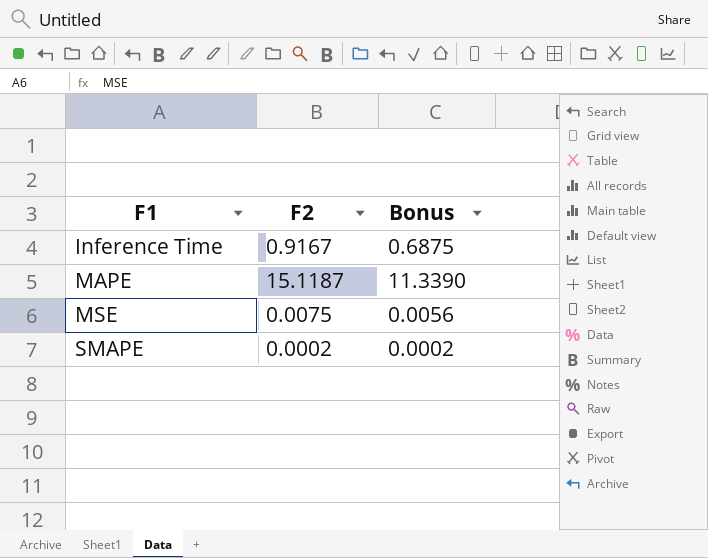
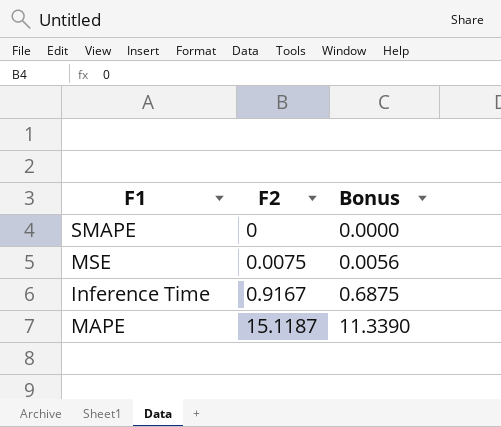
row order: F1 ascending -> F2 ascending
SMAPE | F2: 0.0002 -> 0
SMAPE | Bonus: 0.0002 -> 0.0000

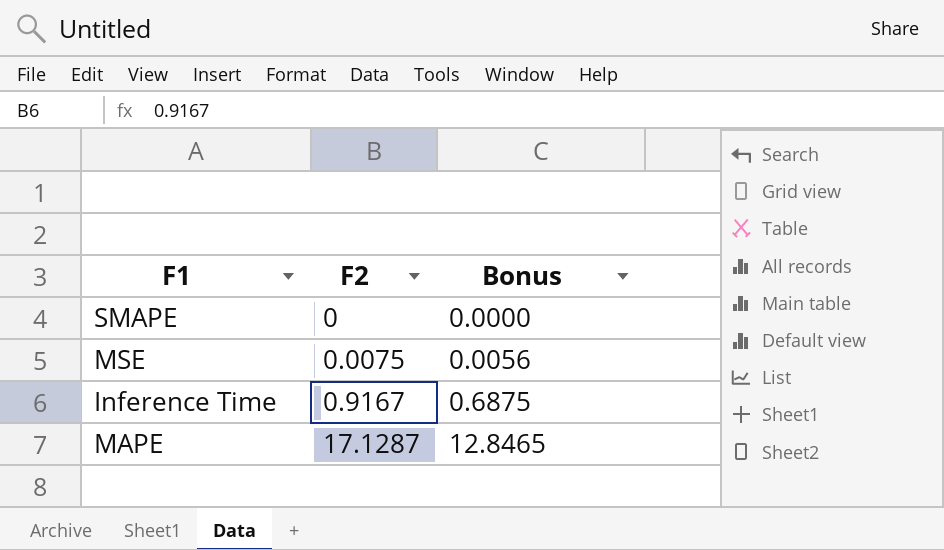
MAPE | F2: 15.1187 -> 17.1287
MAPE | Bonus: 11.3390 -> 12.8465

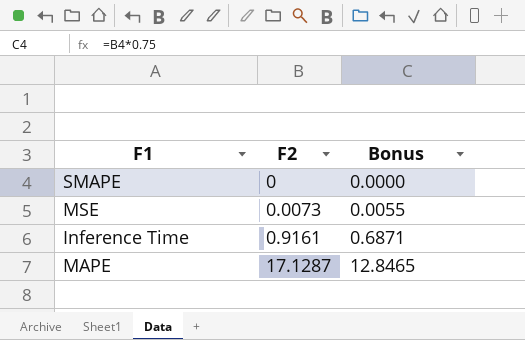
MSE | F2: 0.0075 -> 0.0073
MSE | Bonus: 0.0056 -> 0.0055
Inference Time | F2: 0.9167 -> 0.9161
Inference Time | Bonus: 0.6875 -> 0.6871

